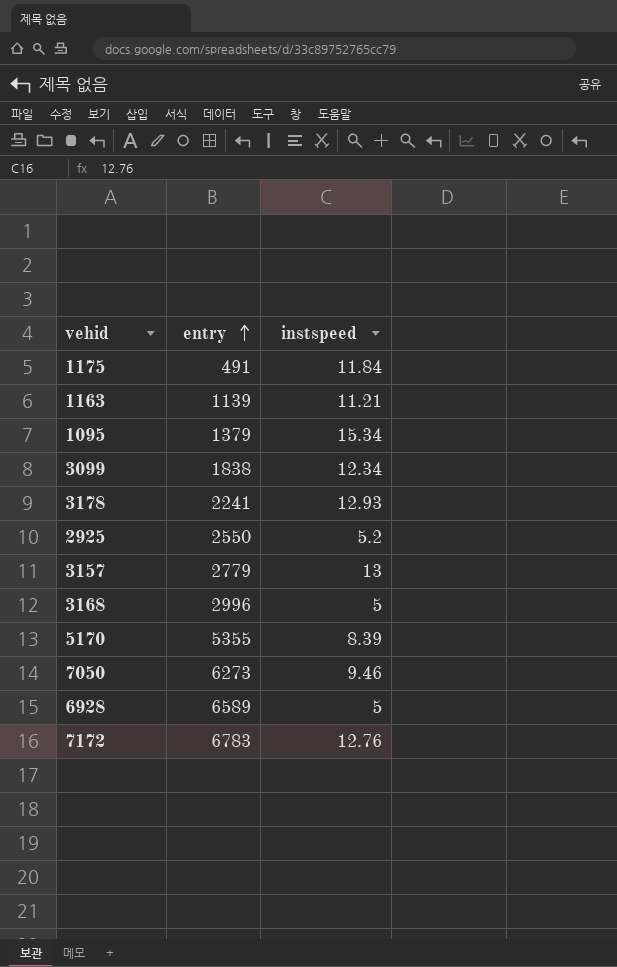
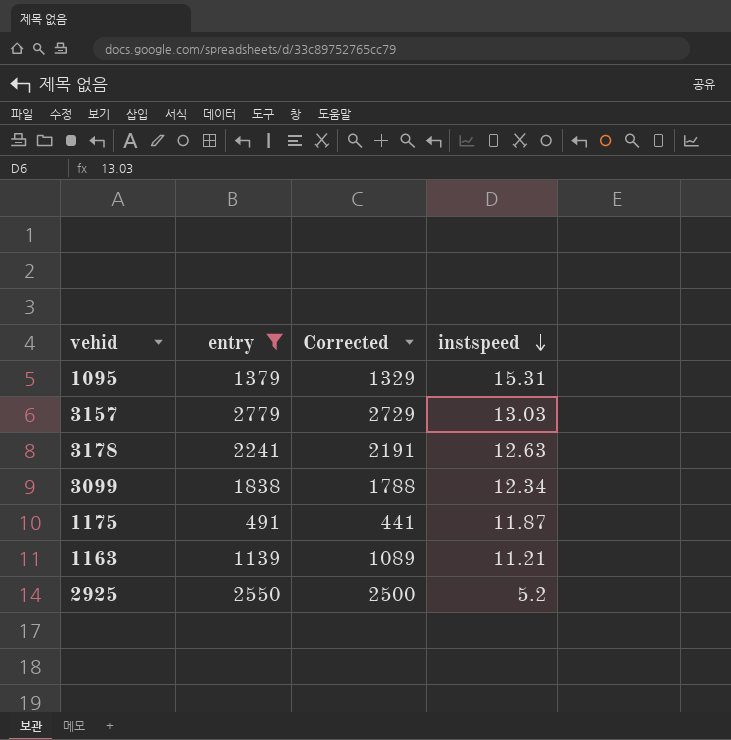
filter: none -> entry <= 2779
row order: entry ascending -> instspeed descending
column Corrected | formula: none -> [entry] - 50
1095 | instspeed: 15.34 -> 15.31
3157 | instspeed: 13 -> 13.03
3178 | instspeed: 12.93 -> 12.63
1175 | instspeed: 11.84 -> 11.87

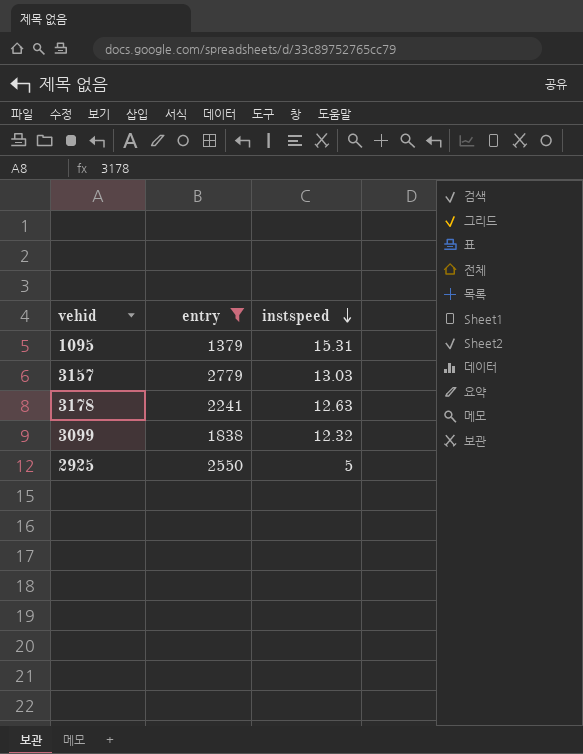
column Corrected | formula: [entry] - 50 -> none
row 1175: 491 | 441 | 11.87 -> none
row 1163: 1139 | 1089 | 11.21 -> none
3099 | instspeed: 12.34 -> 12.32
2925 | instspeed: 5.2 -> 5

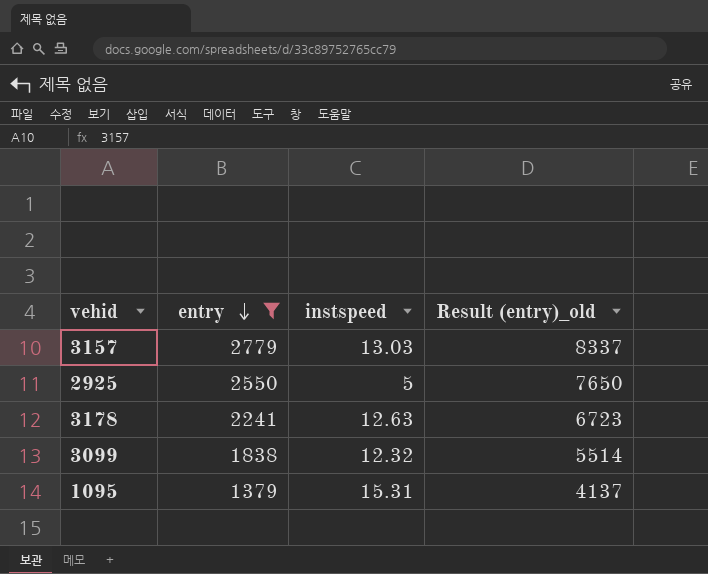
row order: instspeed descending -> entry descending
column Result (entry)_old | formula: none -> [entry] * 3

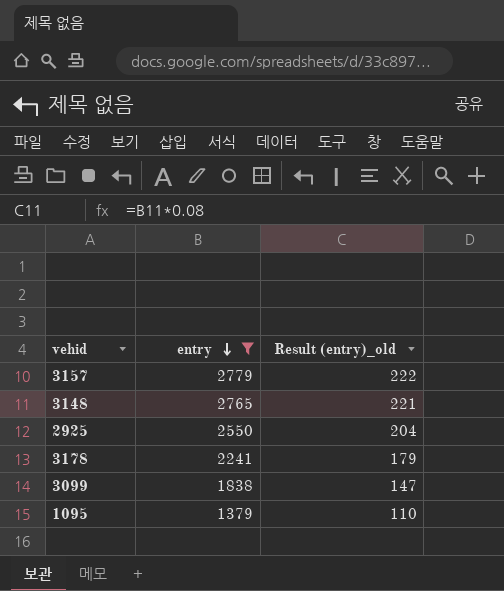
column instspeed | position: 3 -> none
column Result (entry)_old | formula: [entry] * 3 -> [entry] * 0.08
row 3148: none -> 2765 | 221

